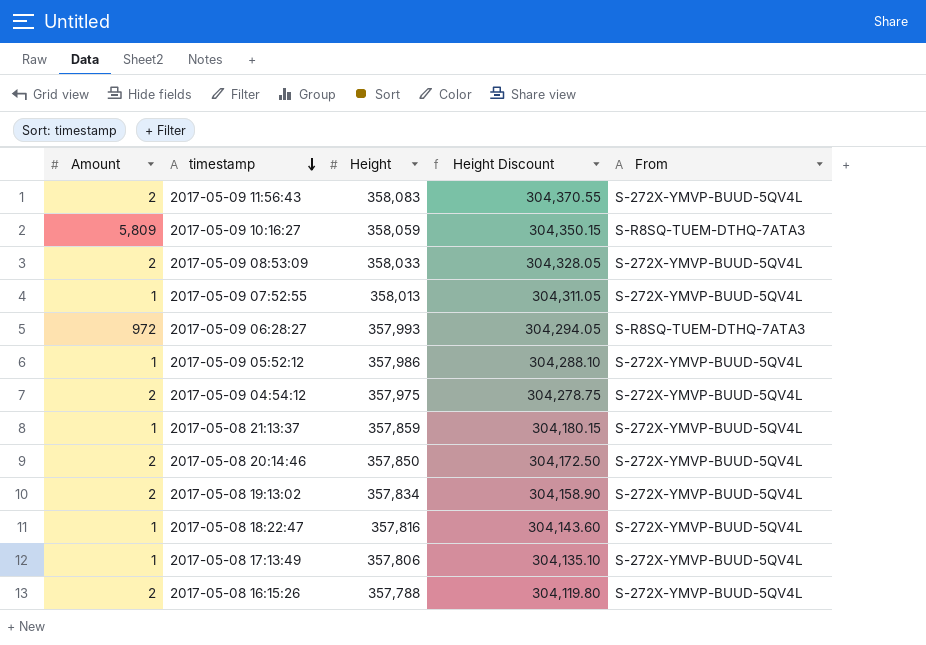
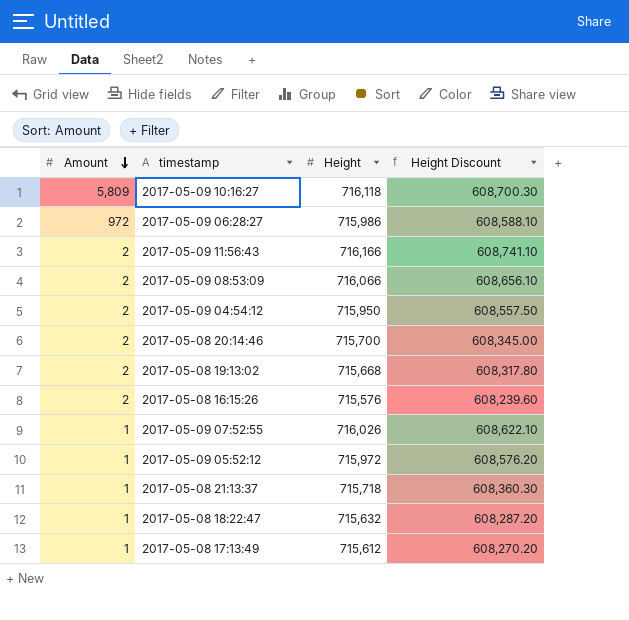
row order: timestamp descending -> Amount descending
column From | position: 5 -> none
2017-05-09 10:16:27 | Height: 358,059 -> 716,118
2017-05-09 10:16:27 | Height Discount: 304,350.15 -> 608,700.30
2017-05-09 06:28:27 | Height: 357,993 -> 715,986
2017-05-09 06:28:27 | Height Discount: 304,294.05 -> 608,588.10
2017-05-09 11:56:43 | Height: 358,083 -> 716,166
2017-05-09 11:56:43 | Height Discount: 304,370.55 -> 608,741.10
2017-05-09 08:53:09 | Height: 358,033 -> 716,066
2017-05-09 08:53:09 | Height Discount: 304,328.05 -> 608,656.10
2017-05-09 04:54:12 | Height: 357,975 -> 715,950
2017-05-09 04:54:12 | Height Discount: 304,278.75 -> 608,557.50
2017-05-08 20:14:46 | Height: 357,850 -> 715,700
2017-05-08 20:14:46 | Height Discount: 304,172.50 -> 608,345.00
2017-05-08 19:13:02 | Height: 357,834 -> 715,668
2017-05-08 19:13:02 | Height Discount: 304,158.90 -> 608,317.80
2017-05-08 16:15:26 | Height: 357,788 -> 715,576
2017-05-08 16:15:26 | Height Discount: 304,119.80 -> 608,239.60
2017-05-09 07:52:55 | Height: 358,013 -> 716,026
2017-05-09 07:52:55 | Height Discount: 304,311.05 -> 608,622.10
2017-05-09 05:52:12 | Height: 357,986 -> 715,972
2017-05-09 05:52:12 | Height Discount: 304,288.10 -> 608,576.20
2017-05-08 21:13:37 | Height: 357,859 -> 715,718
2017-05-08 21:13:37 | Height Discount: 304,180.15 -> 608,360.30
2017-05-08 18:22:47 | Height: 357,816 -> 715,632
2017-05-08 18:22:47 | Height Discount: 304,143.60 -> 608,287.20
2017-05-08 17:13:49 | Height: 357,806 -> 715,612
2017-05-08 17:13:49 | Height Discount: 304,135.10 -> 608,270.20

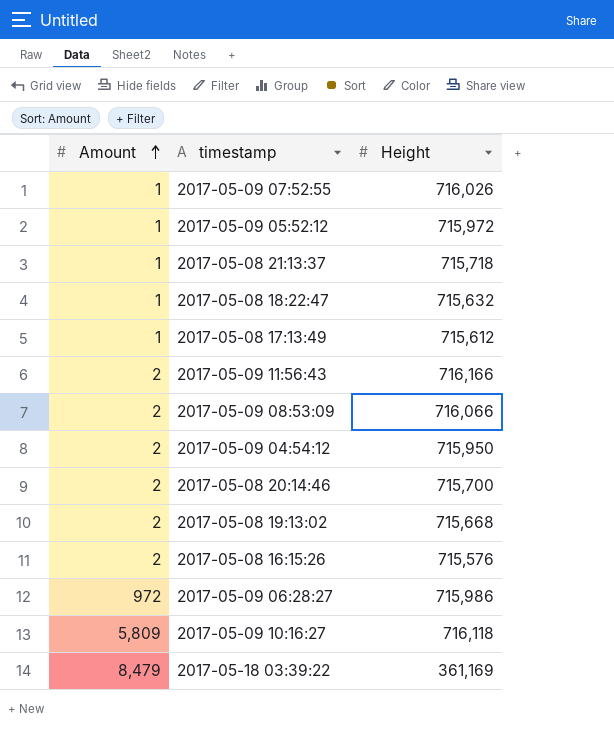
row order: Amount descending -> Amount ascending
column Height Discount | formula: [Height] * 0.85 -> none
row 2017-05-18 03:39:22: none -> 8,479 | 361,169

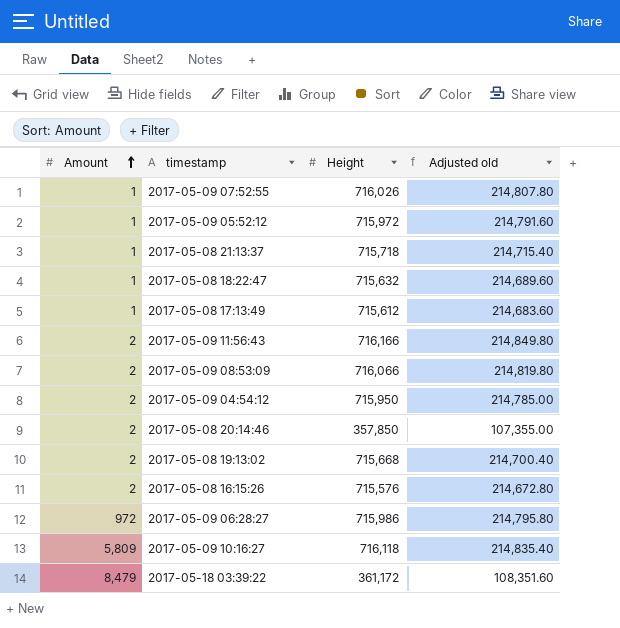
column Adjusted old | formula: none -> [Height] * 0.3
2017-05-08 20:14:46 | Height: 715,700 -> 357,850
2017-05-18 03:39:22 | Height: 361,169 -> 361,172

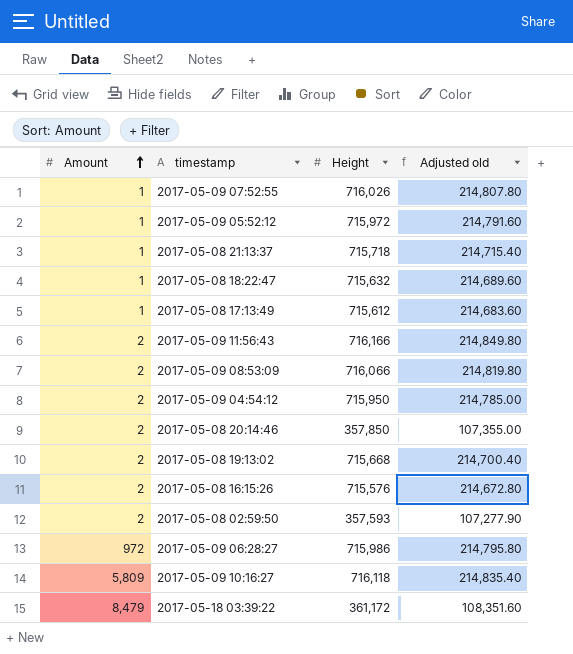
row 2017-05-08 02:59:50: none -> 2 | 357,593 | 107,277.90

